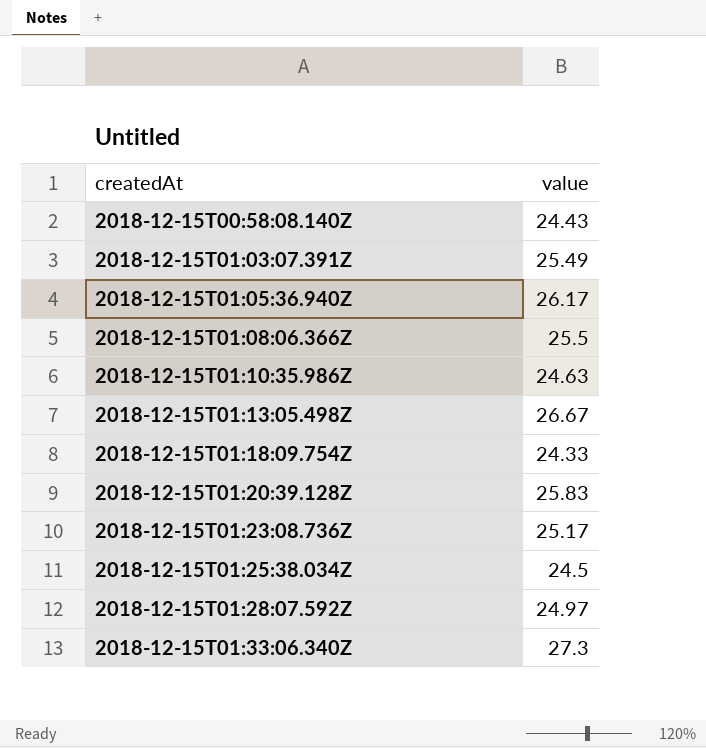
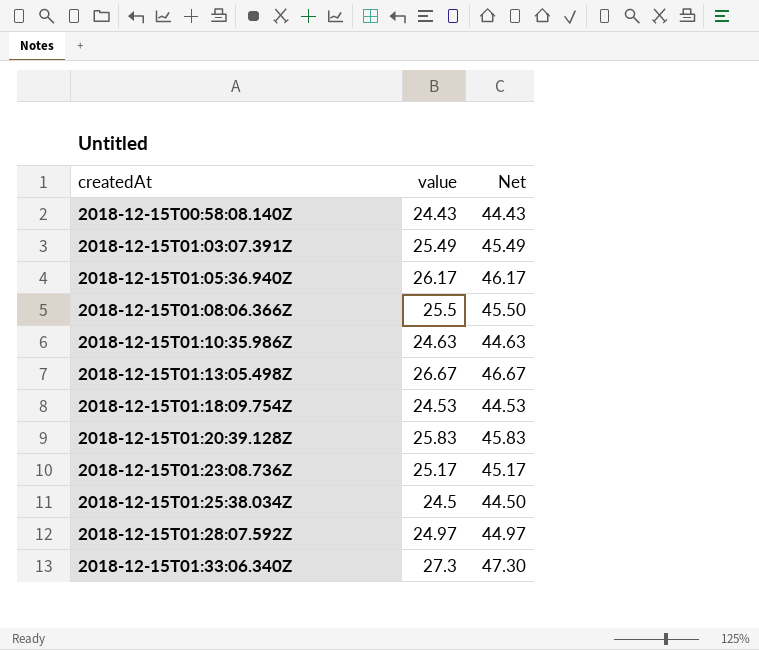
column Net | formula: none -> [value] + 20
2018-12-15T01:18:09.754Z | value: 24.33 -> 24.53

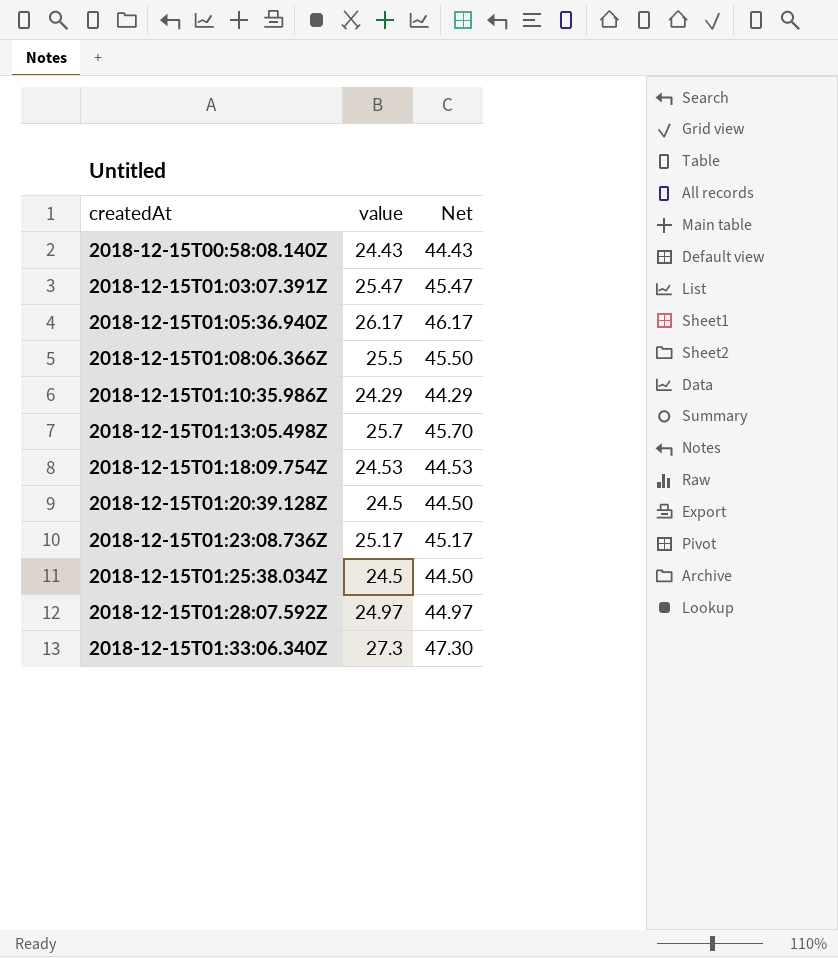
2018-12-15T01:03:07.391Z | value: 25.49 -> 25.47
2018-12-15T01:03:07.391Z | Net: 45.49 -> 45.47
2018-12-15T01:10:35.986Z | value: 24.63 -> 24.29
2018-12-15T01:10:35.986Z | Net: 44.63 -> 44.29
2018-12-15T01:13:05.498Z | value: 26.67 -> 25.7
2018-12-15T01:13:05.498Z | Net: 46.67 -> 45.70
2018-12-15T01:20:39.128Z | value: 25.83 -> 24.5
2018-12-15T01:20:39.128Z | Net: 45.83 -> 44.50

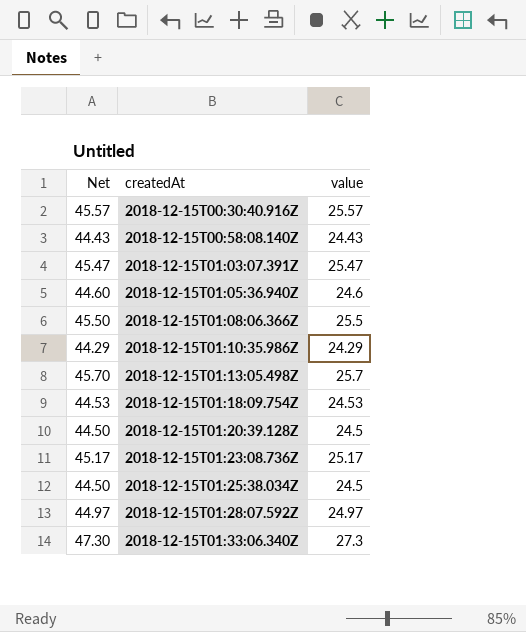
column Net | position: 3 -> 1
row 2018-12-15T00:30:40.916Z: none -> 45.57 | 25.57
2018-12-15T01:05:36.940Z | Net: 46.17 -> 44.60
2018-12-15T01:05:36.940Z | value: 26.17 -> 24.6

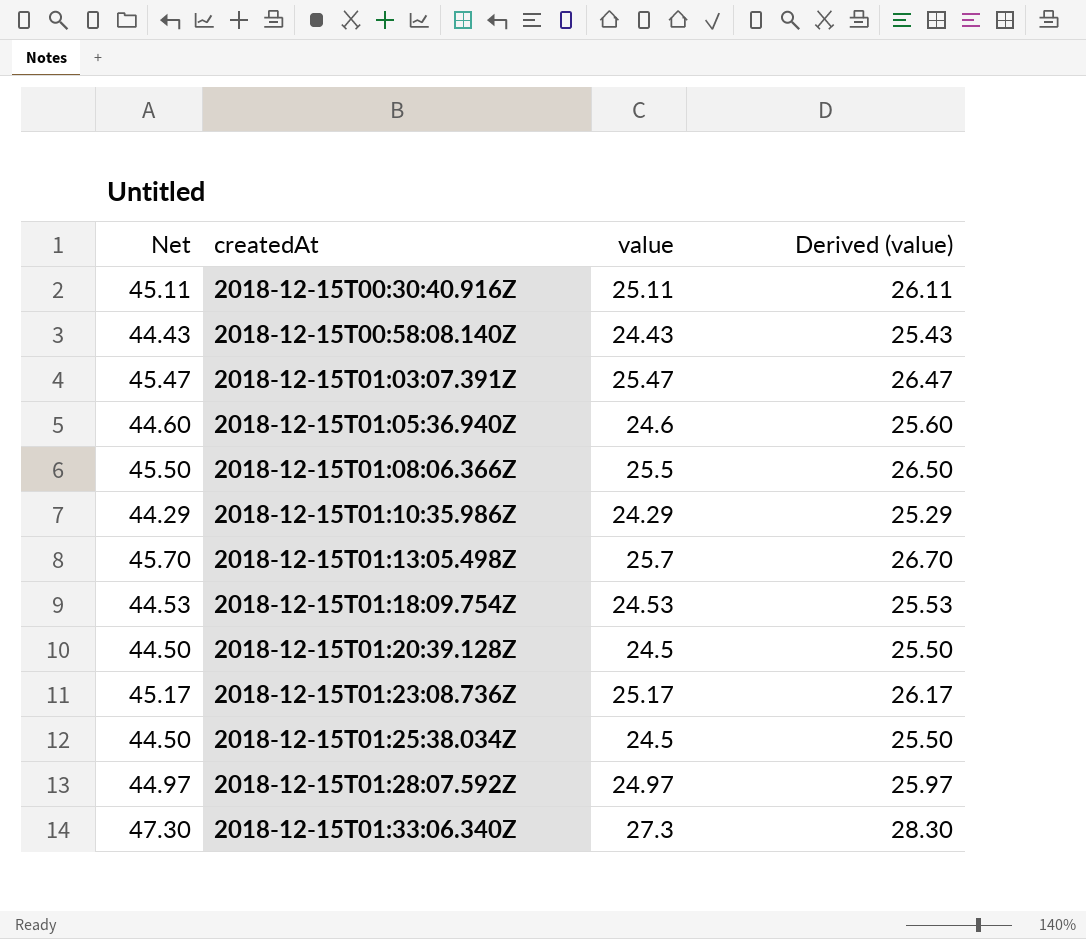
column Derived (value) | formula: none -> [value] + 1
2018-12-15T00:30:40.916Z | Net: 45.57 -> 45.11
2018-12-15T00:30:40.916Z | value: 25.57 -> 25.11

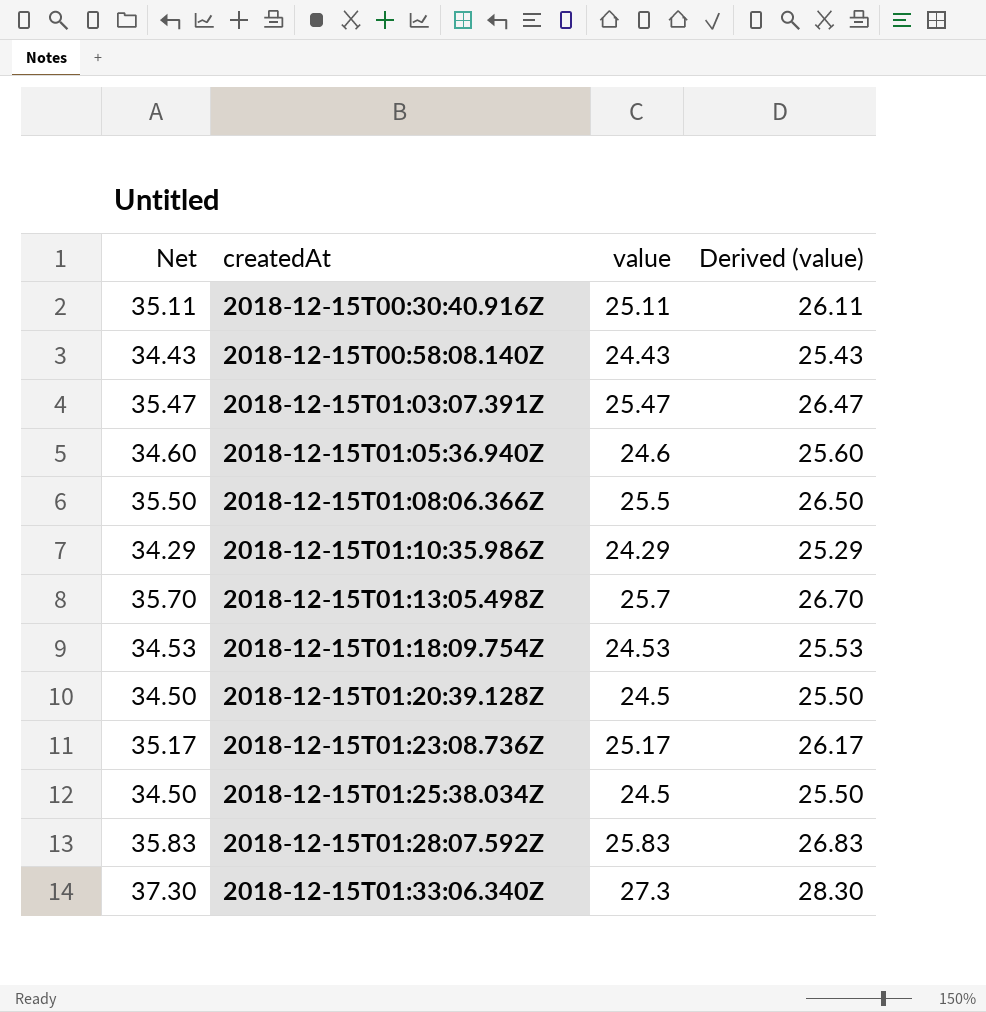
column Net | formula: [value] + 20 -> [value] + 10
2018-12-15T01:28:07.592Z | value: 24.97 -> 25.83
2018-12-15T01:28:07.592Z | Derived (value): 25.97 -> 26.83

